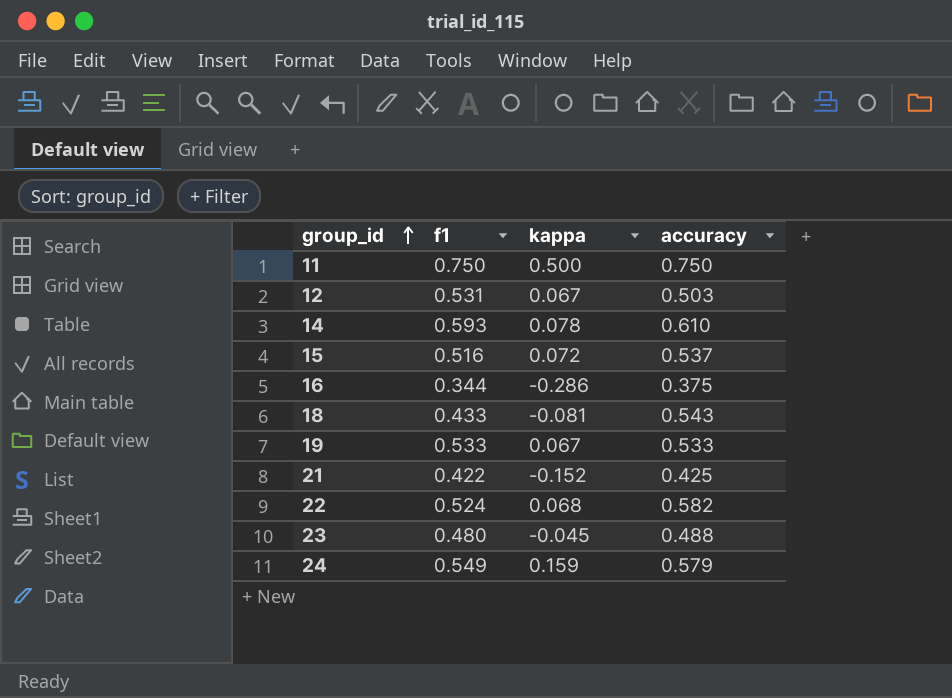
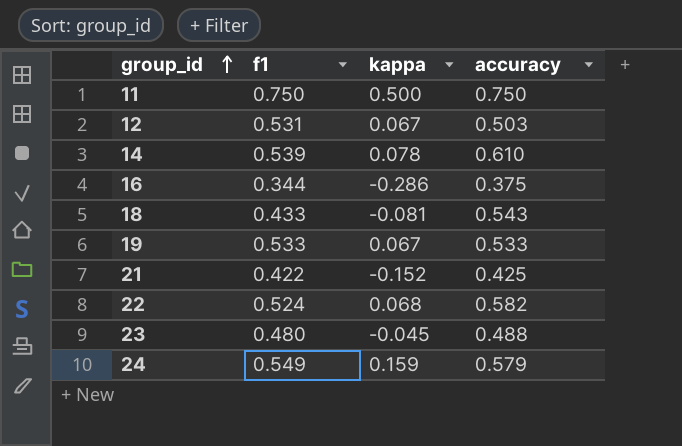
row 15: 0.516 | 0.072 | 0.537 -> none
14 | f1: 0.593 -> 0.539

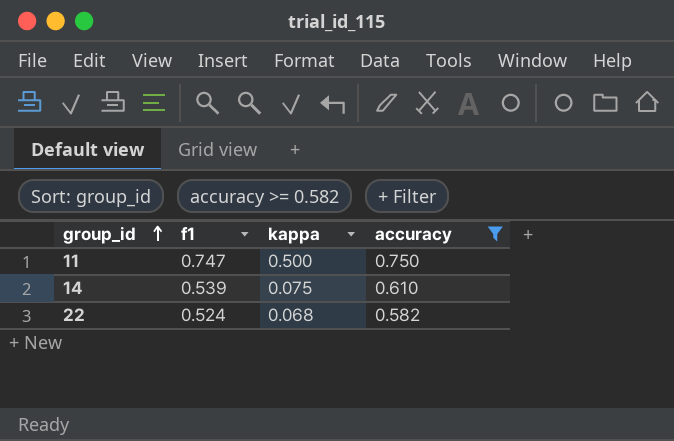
filter: none -> accuracy >= 0.582
11 | f1: 0.750 -> 0.747
14 | kappa: 0.078 -> 0.075

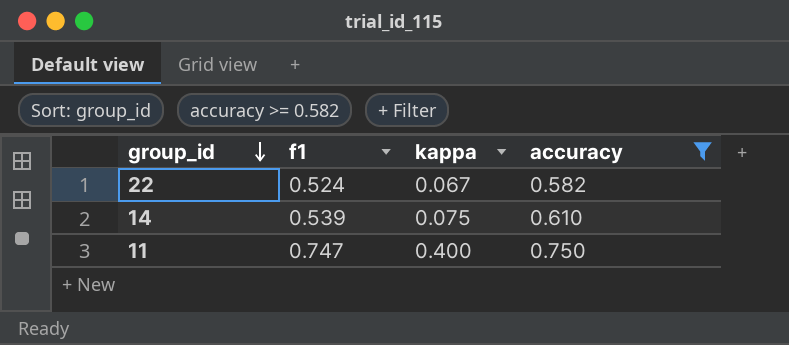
row order: group_id ascending -> group_id descending
22 | kappa: 0.068 -> 0.067
11 | kappa: 0.500 -> 0.400

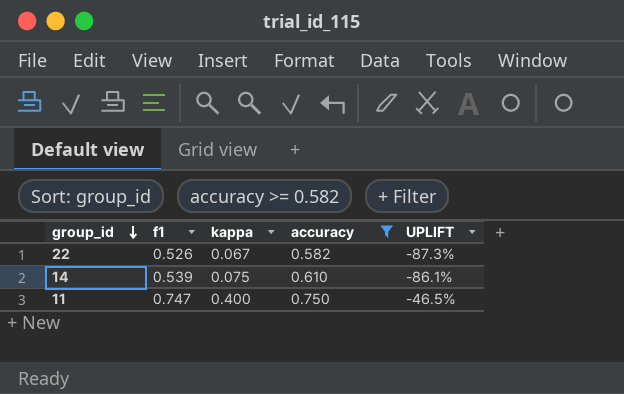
column UPLIFT | formula: none -> ([kappa] - [f1]) / [f1]
22 | f1: 0.524 -> 0.526

